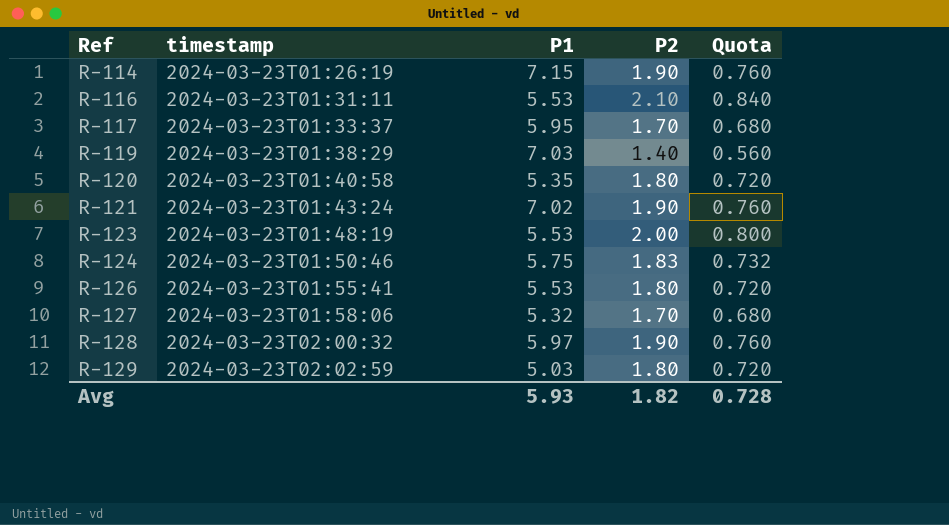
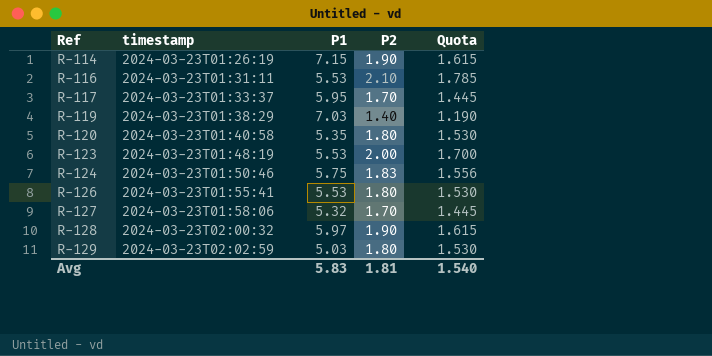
column Quota | formula: [P2] * 0.4 -> [P2] * 0.85
row R-121: 2024-03-23T01:43:24 | 7.02 | 1.90 | 0.760 -> none
Avg | P1: 5.93 -> 5.83
Avg | P2: 1.82 -> 1.81
Avg | Quota: 0.728 -> 1.540

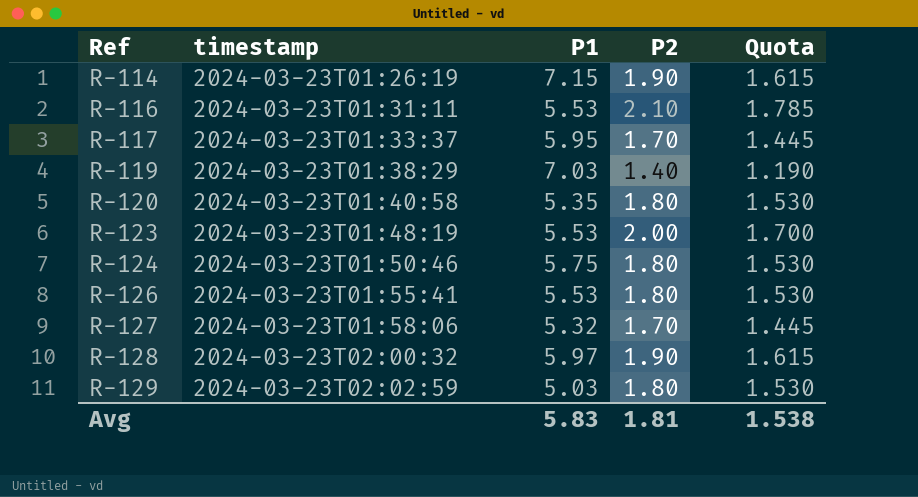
R-124 | P2: 1.83 -> 1.80
R-124 | Quota: 1.556 -> 1.530
Avg | Quota: 1.540 -> 1.538

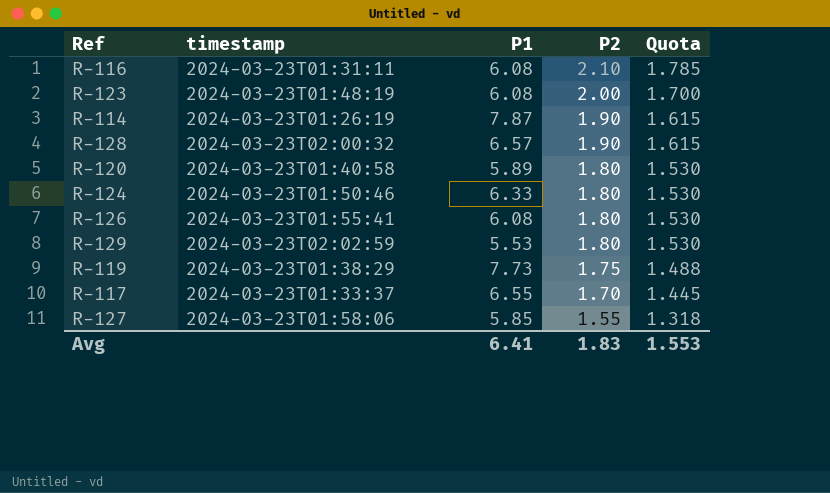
row order: Ref ascending -> P2 descending
R-116 | P1: 5.53 -> 6.08
R-123 | P1: 5.53 -> 6.08
R-114 | P1: 7.15 -> 7.87
R-128 | P1: 5.97 -> 6.57
R-120 | P1: 5.35 -> 5.89
R-124 | P1: 5.75 -> 6.33
R-126 | P1: 5.53 -> 6.08
R-129 | P1: 5.03 -> 5.53
R-119 | P1: 7.03 -> 7.73
R-119 | P2: 1.40 -> 1.75
R-119 | Quota: 1.190 -> 1.488
R-117 | P1: 5.95 -> 6.55
R-127 | P1: 5.32 -> 5.85
R-127 | P2: 1.70 -> 1.55
R-127 | Quota: 1.445 -> 1.318
Avg | P1: 5.83 -> 6.41
Avg | P2: 1.81 -> 1.83
Avg | Quota: 1.538 -> 1.553

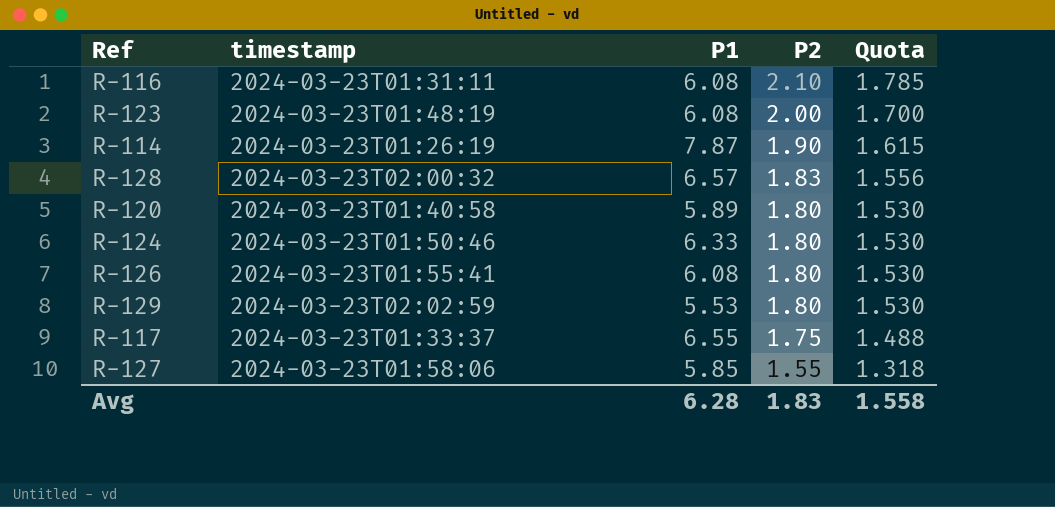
row R-119: 2024-03-23T01:38:29 | 7.73 | 1.75 | 1.488 -> none
R-128 | P2: 1.90 -> 1.83
R-128 | Quota: 1.615 -> 1.556
R-117 | P2: 1.70 -> 1.75
R-117 | Quota: 1.445 -> 1.488
Avg | P1: 6.41 -> 6.28
Avg | Quota: 1.553 -> 1.558

